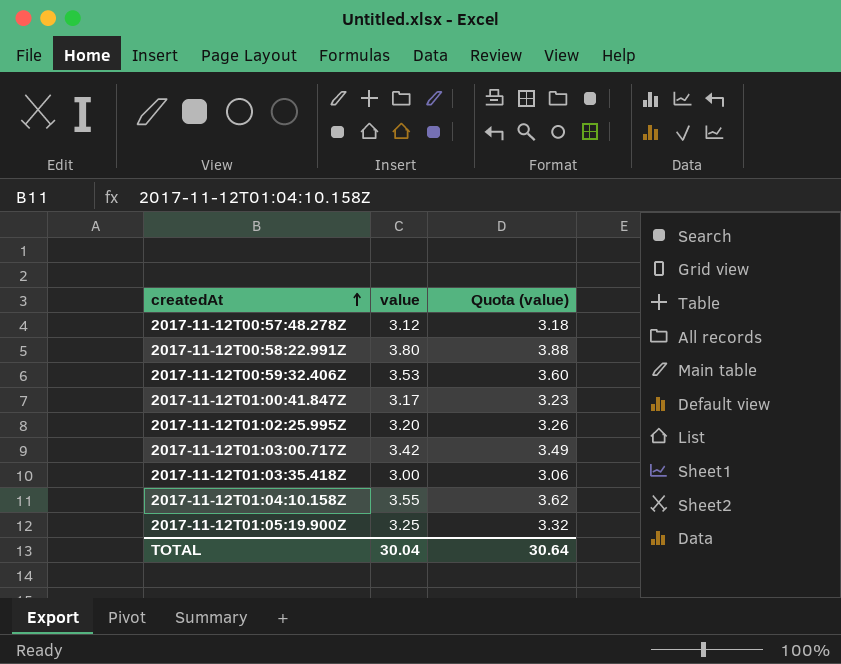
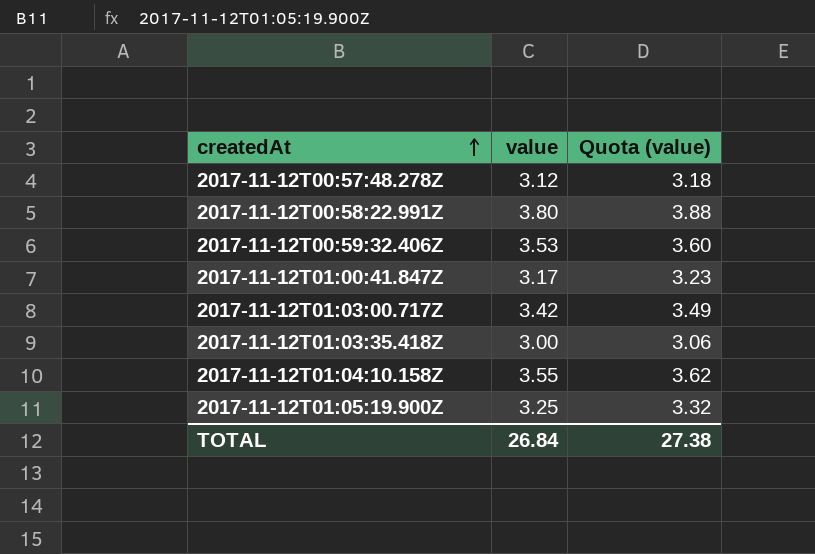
row 2017-11-12T01:02:25.995Z: 3.20 | 3.26 -> none
TOTAL | value: 30.04 -> 26.84
TOTAL | Quota (value): 30.64 -> 27.38

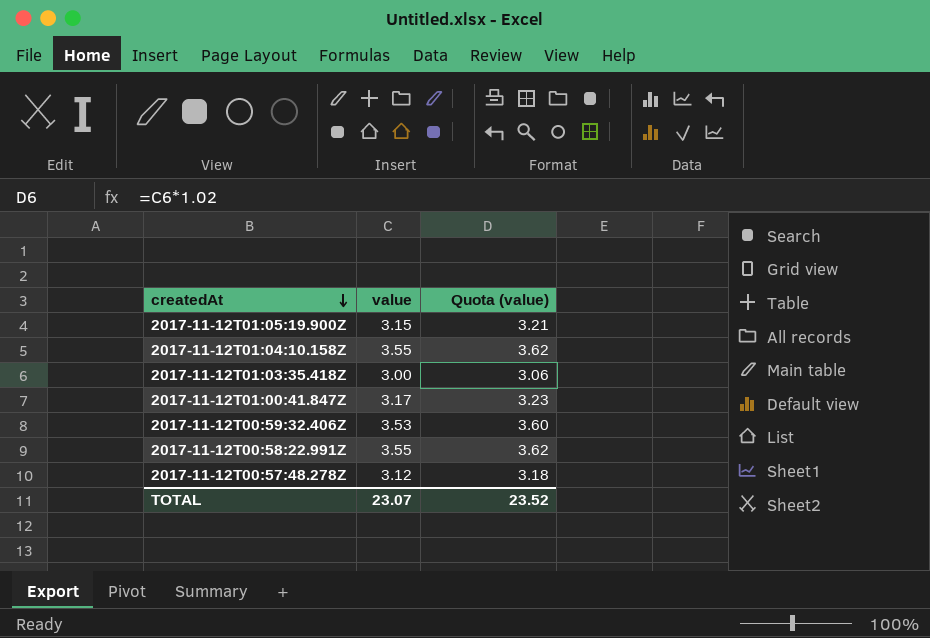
row order: createdAt ascending -> createdAt descending
row 2017-11-12T01:03:00.717Z: 3.42 | 3.49 -> none
2017-11-12T01:05:19.900Z | value: 3.25 -> 3.15
2017-11-12T01:05:19.900Z | Quota (value): 3.32 -> 3.21
2017-11-12T00:58:22.991Z | value: 3.80 -> 3.55
2017-11-12T00:58:22.991Z | Quota (value): 3.88 -> 3.62
TOTAL | value: 26.84 -> 23.07
TOTAL | Quota (value): 27.38 -> 23.52

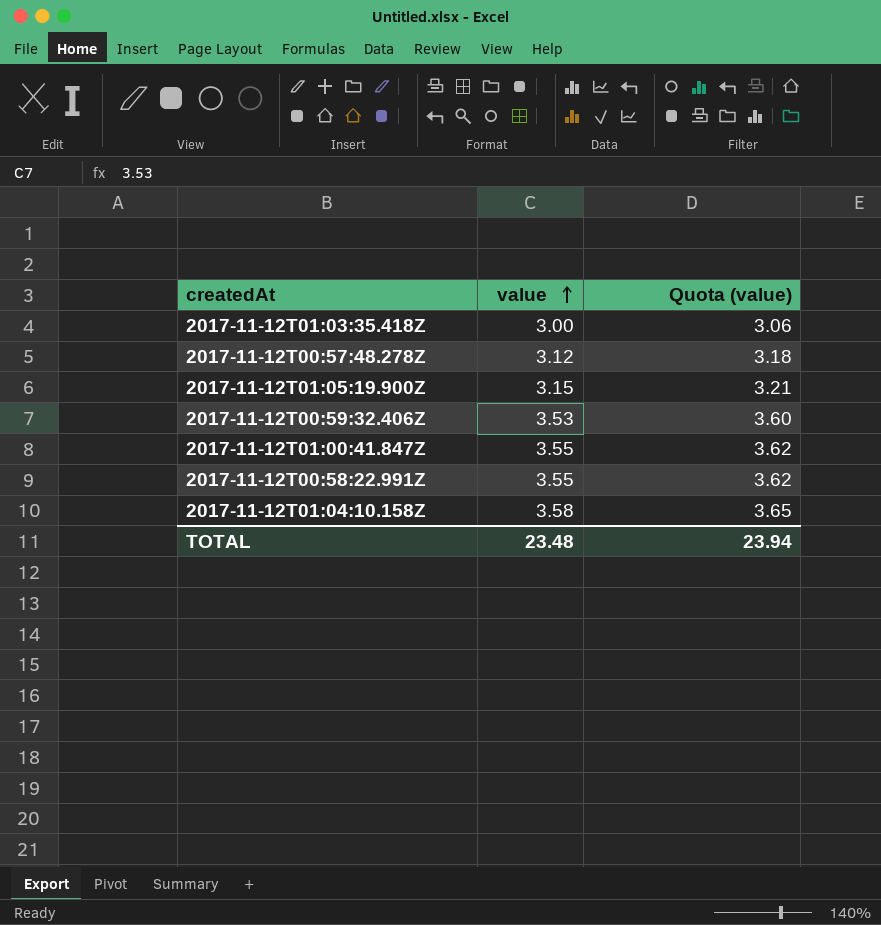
row order: createdAt descending -> value ascending
2017-11-12T01:00:41.847Z | value: 3.17 -> 3.55
2017-11-12T01:00:41.847Z | Quota (value): 3.23 -> 3.62
2017-11-12T01:04:10.158Z | value: 3.55 -> 3.58
2017-11-12T01:04:10.158Z | Quota (value): 3.62 -> 3.65
TOTAL | value: 23.07 -> 23.48
TOTAL | Quota (value): 23.52 -> 23.94

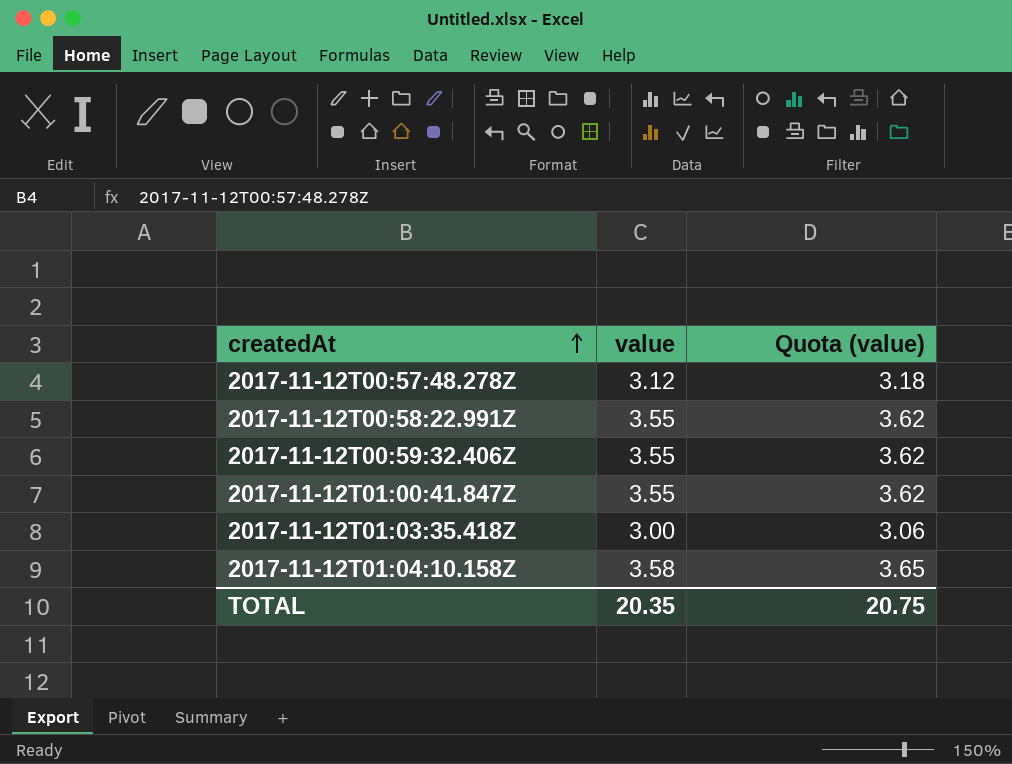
row order: value ascending -> createdAt ascending
row 2017-11-12T01:05:19.900Z: 3.15 | 3.21 -> none
2017-11-12T00:59:32.406Z | value: 3.53 -> 3.55
2017-11-12T00:59:32.406Z | Quota (value): 3.60 -> 3.62
TOTAL | value: 23.48 -> 20.35
TOTAL | Quota (value): 23.94 -> 20.75

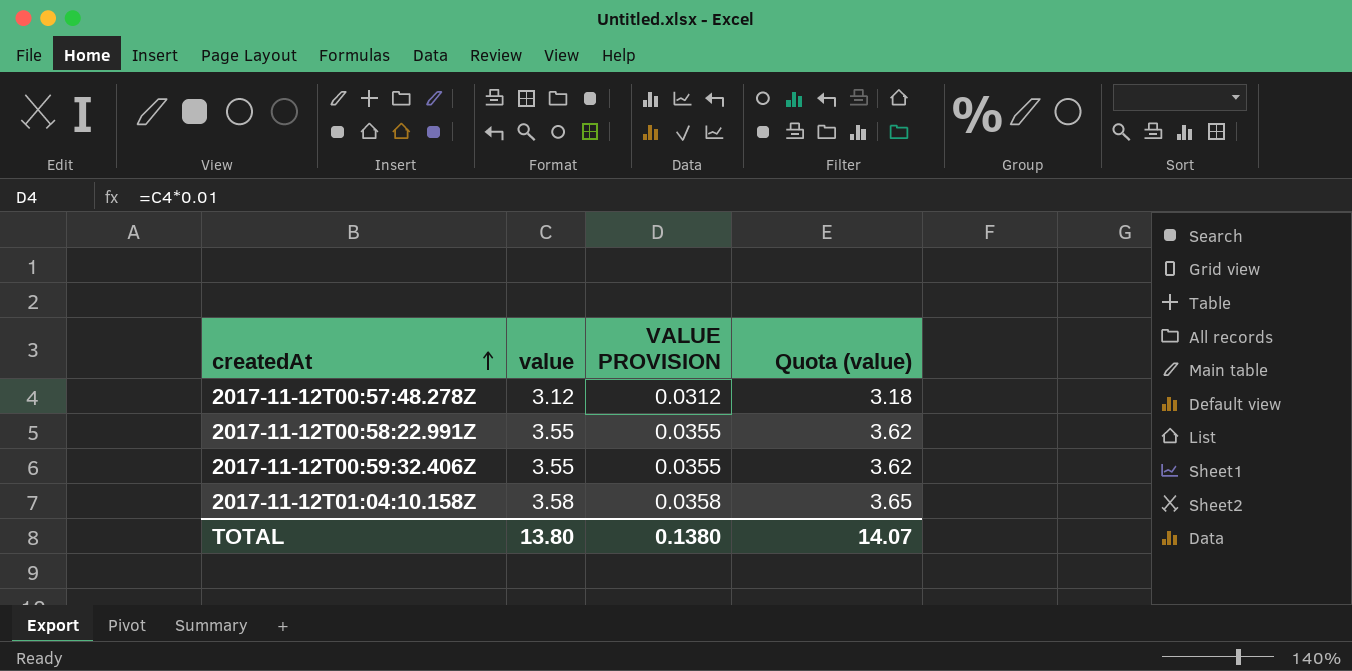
column VALUE PROVISION | formula: none -> [value] * 0.01
row 2017-11-12T01:00:41.847Z: 3.55 | 3.62 -> none
row 2017-11-12T01:03:35.418Z: 3.00 | 3.06 -> none
TOTAL | value: 20.35 -> 13.80
TOTAL | Quota (value): 20.75 -> 14.07

